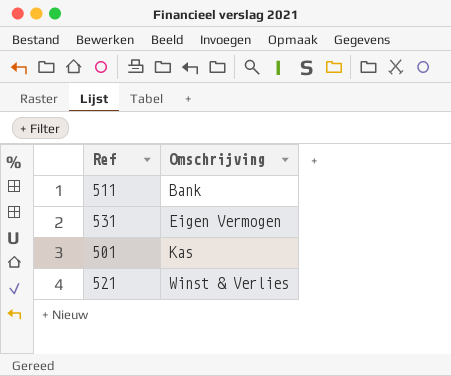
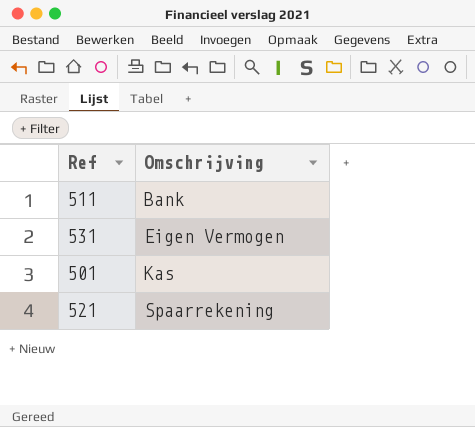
521 | Omschrijving: Winst & Verlies -> Spaarrekening

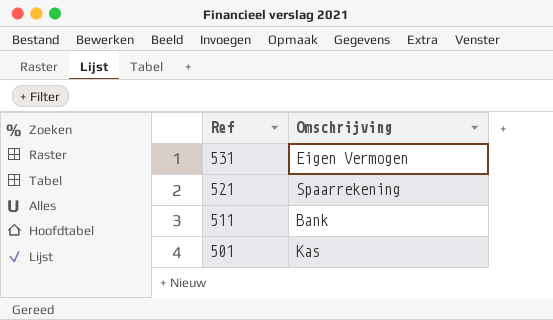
row order: Omschrijving ascending -> Ref descending

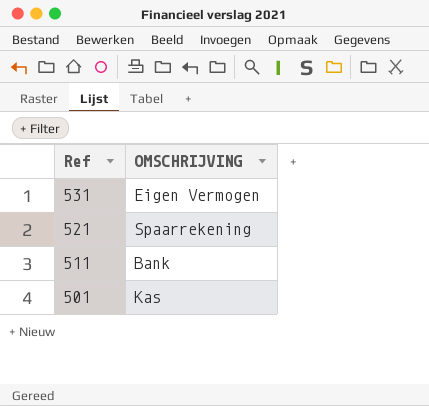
column name: Omschrijving -> OMSCHRIJVING

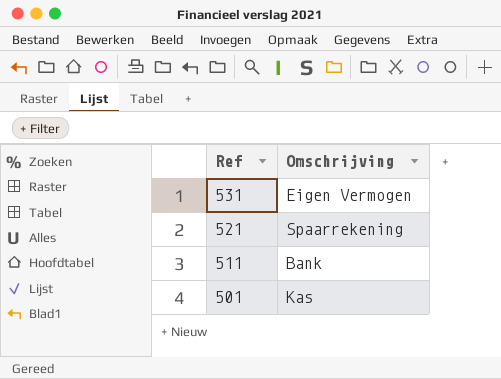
column name: OMSCHRIJVING -> Omschrijving

